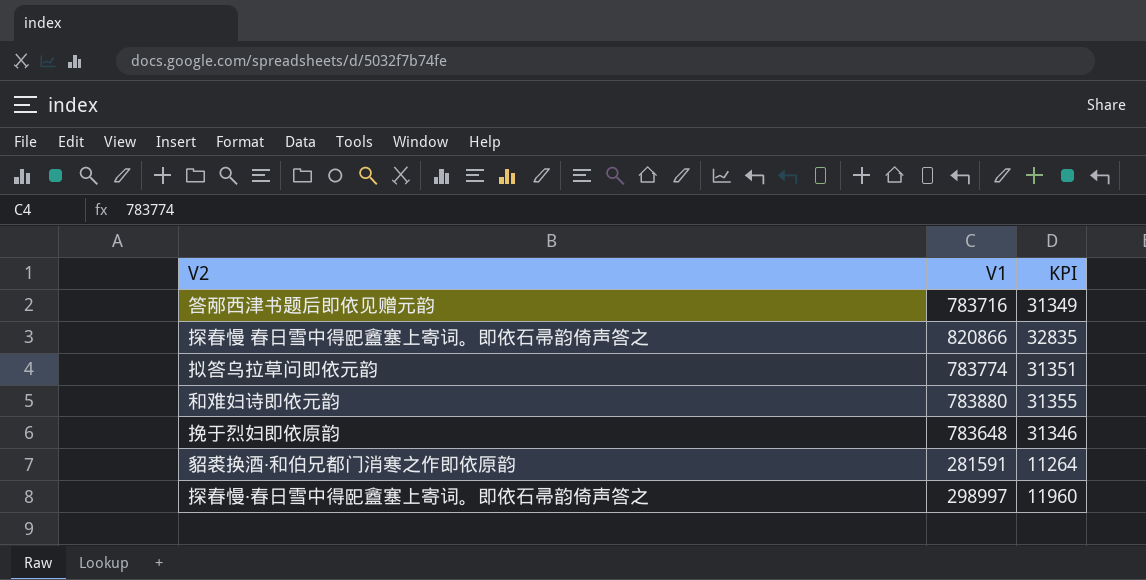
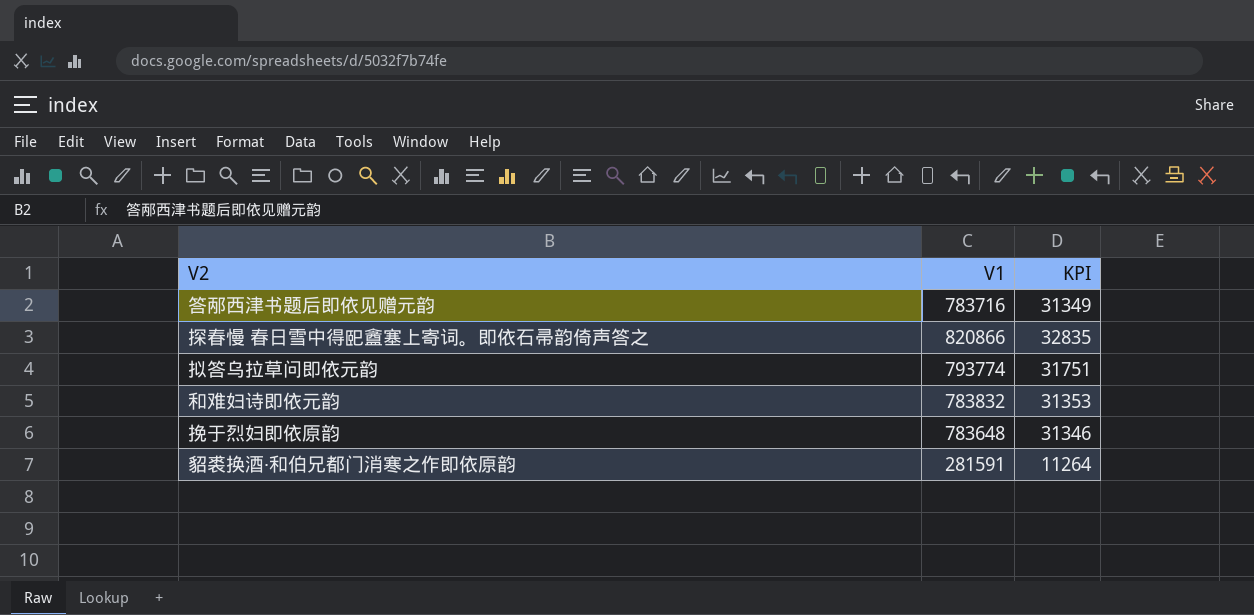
row 探春慢·春日雪中得巸盦塞上寄词。即依石帚韵倚声答之: 298997 | 11960 -> none
拟答乌拉草问即依元韵 | V1: 783774 -> 793774
拟答乌拉草问即依元韵 | KPI: 31351 -> 31751
和难妇诗即依元韵 | V1: 783880 -> 783832
和难妇诗即依元韵 | KPI: 31355 -> 31353

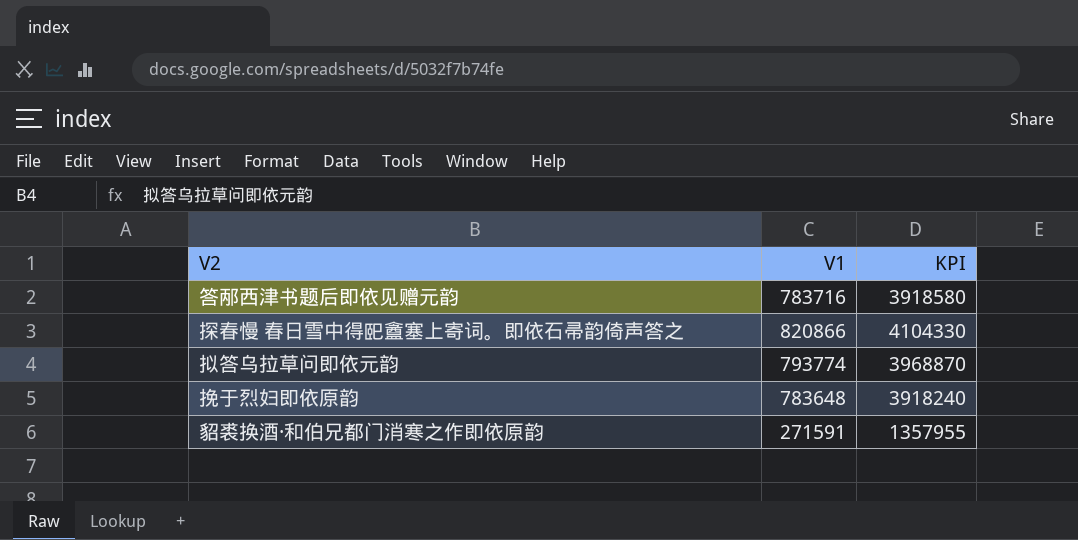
column KPI | formula: [V1] * 0.04 -> [V1] * 5
row 和难妇诗即依元韵: 783832 | 31353 -> none
貂裘换酒·和伯兄都门消寒之作即依原韵 | V1: 281591 -> 271591

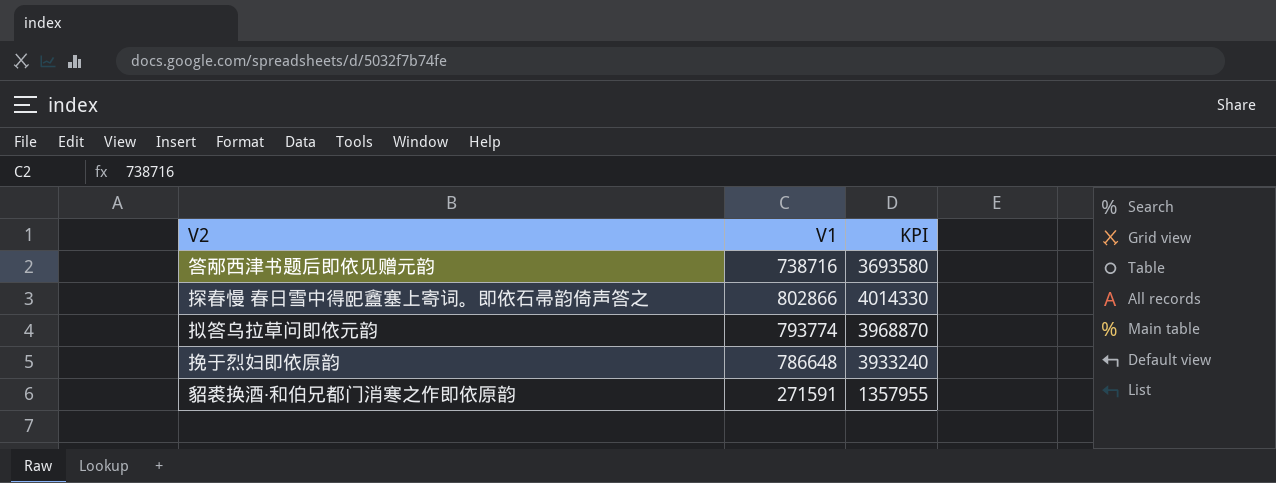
答邴西津书题后即依见赠元韵 | V1: 783716 -> 738716
答邴西津书题后即依见赠元韵 | KPI: 3918580 -> 3693580
探春慢 春日雪中得巸盦塞上寄词。即依石帚韵倚声答之 | V1: 820866 -> 802866
探春慢 春日雪中得巸盦塞上寄词。即依石帚韵倚声答之 | KPI: 4104330 -> 4014330
挽于烈妇即依原韵 | V1: 783648 -> 786648
挽于烈妇即依原韵 | KPI: 3918240 -> 3933240

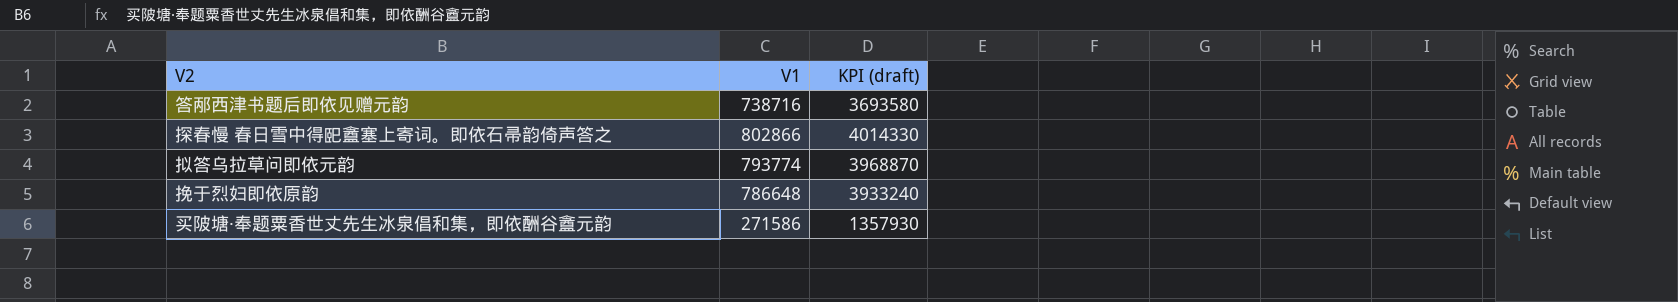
column name: KPI -> KPI (draft)
row 貂裘换酒·和伯兄都门消寒之作即依原韵: 271591 | 1357955 -> none
row 买陂塘·奉题粟香世丈先生冰泉倡和集，即依酬谷盦元韵: none -> 271586 | 1357930

